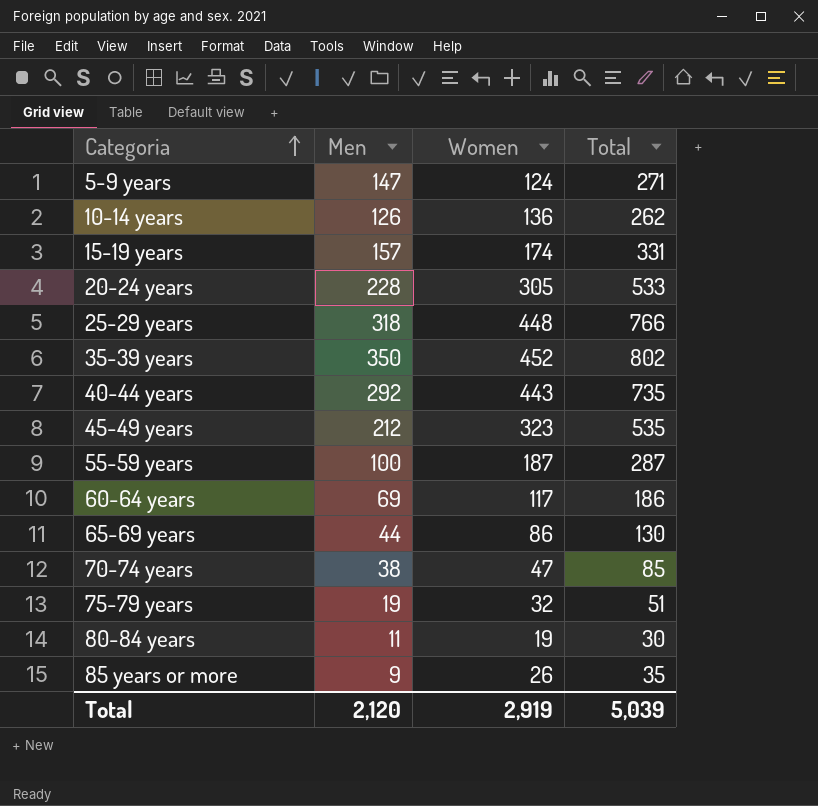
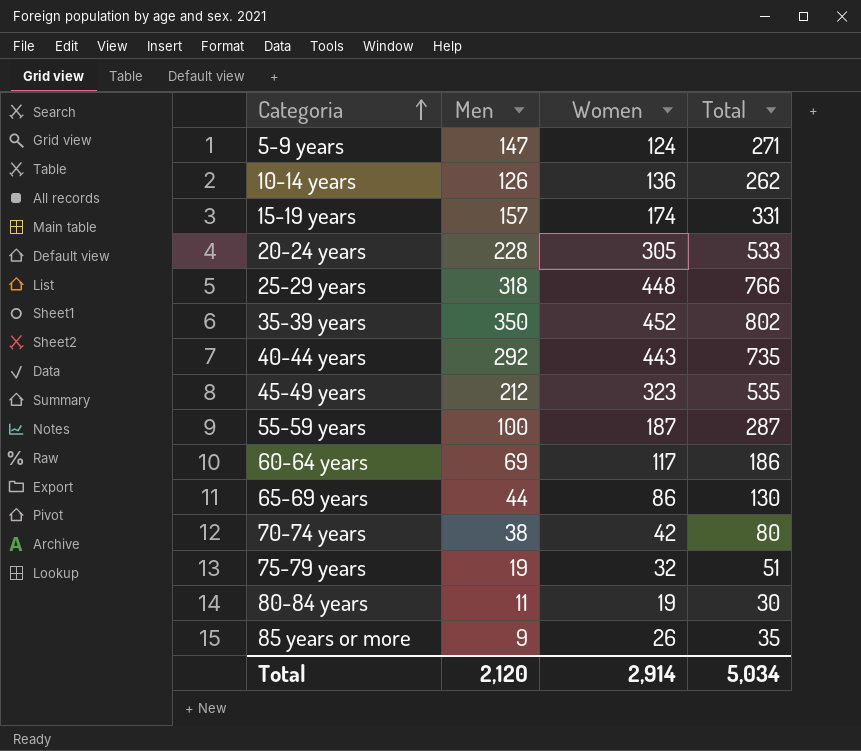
70-74 years | Women: 47 -> 42
70-74 years | Total: 85 -> 80
Total | Women: 2,919 -> 2,914
Total | Total: 5,039 -> 5,034

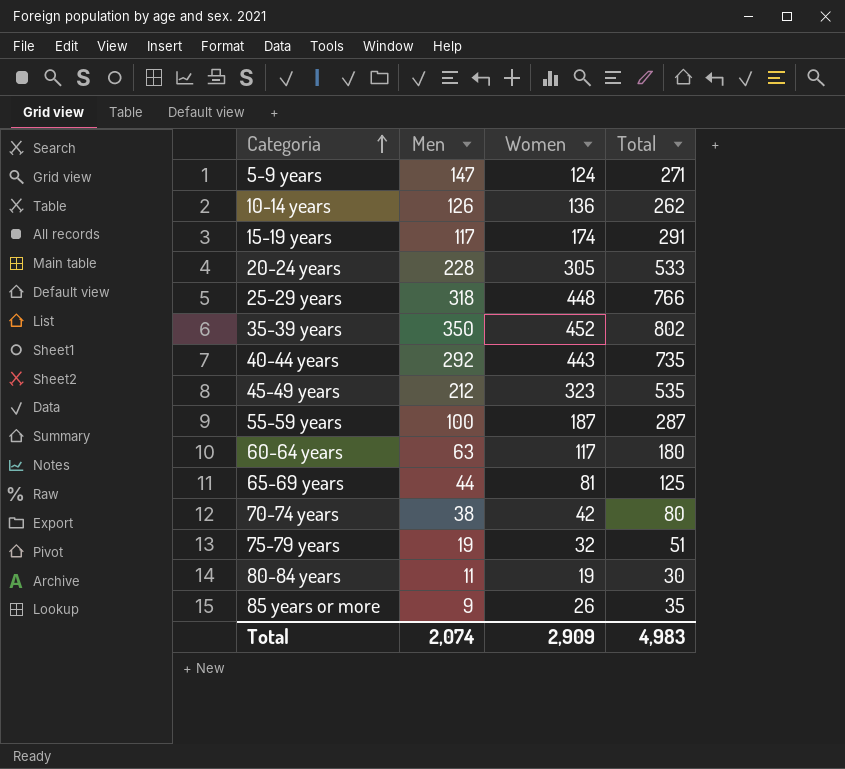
15-19 years | Men: 157 -> 117
15-19 years | Total: 331 -> 291
60-64 years | Men: 69 -> 63
60-64 years | Total: 186 -> 180
65-69 years | Women: 86 -> 81
65-69 years | Total: 130 -> 125
Total | Men: 2,120 -> 2,074
Total | Women: 2,914 -> 2,909
Total | Total: 5,034 -> 4,983

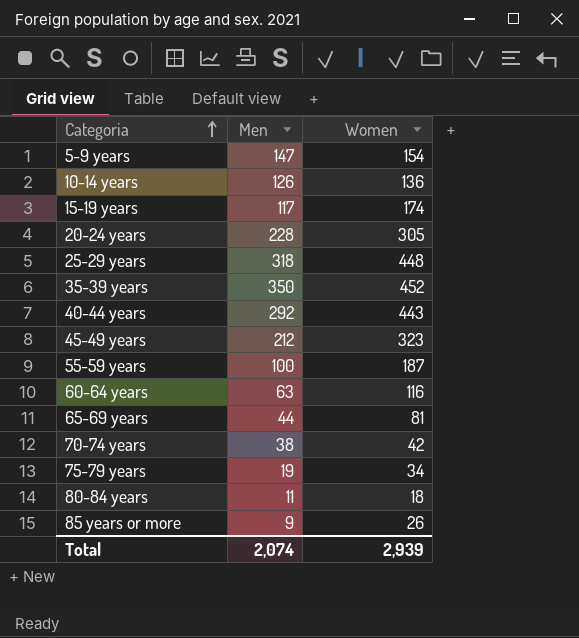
column Total | formula: [Men] + [Women] -> none
5-9 years | Women: 124 -> 154
60-64 years | Women: 117 -> 116
75-79 years | Women: 32 -> 34
80-84 years | Women: 19 -> 18
Total | Women: 2,909 -> 2,939

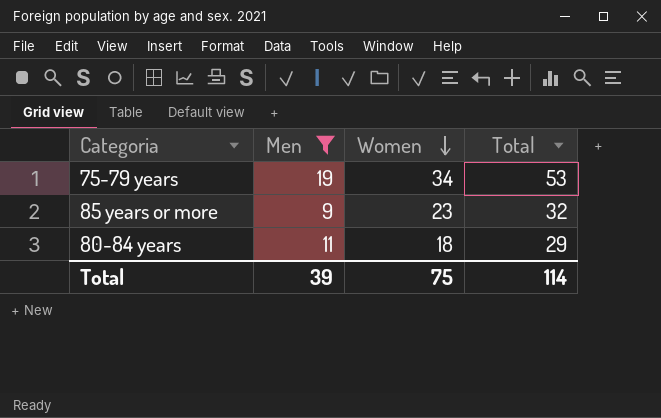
filter: none -> Men <= 19
row order: Categoria ascending -> Women descending
column Total | formula: none -> [Men] + [Women]
85 years or more | Women: 26 -> 23
Total | Men: 2,074 -> 39
Total | Women: 2,939 -> 75

